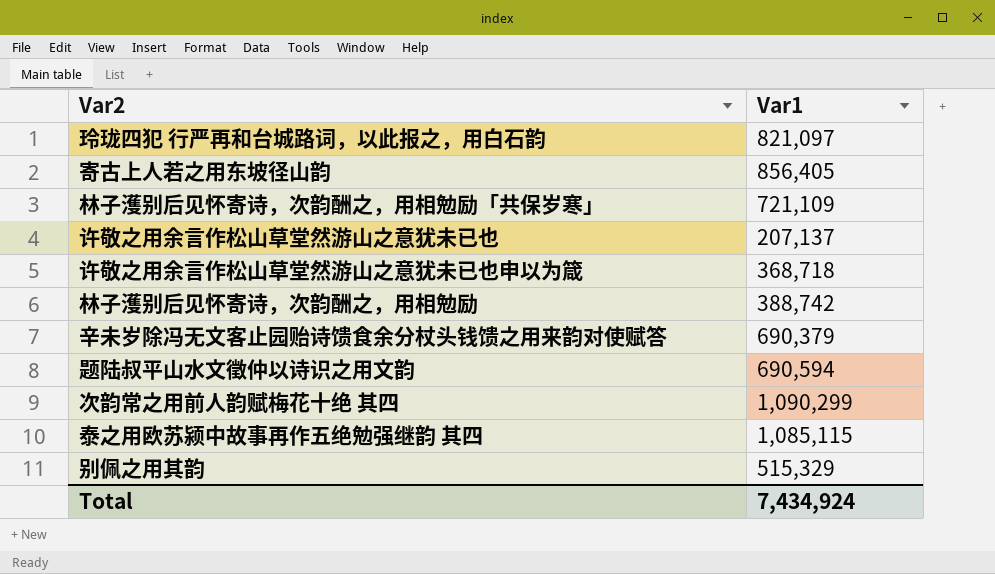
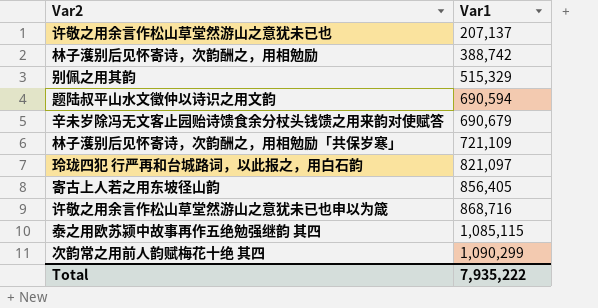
row order: none -> Var1 ascending
辛未岁除冯无文客止园贻诗馈食余分杖头钱馈之用来韵对使赋答 | Var1: 690,379 -> 690,679
许敬之用余言作松山草堂然游山之意犹未已也申以为箴 | Var1: 368,718 -> 868,716
Total | Var1: 7,434,924 -> 7,935,222

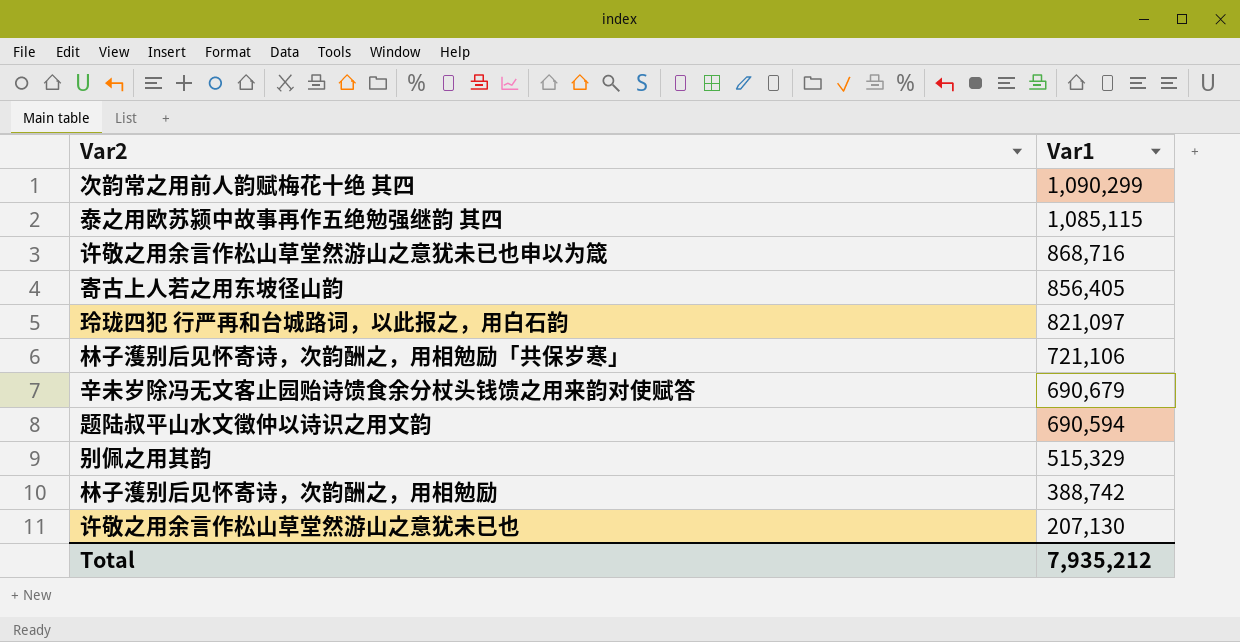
row order: Var1 ascending -> Var1 descending
林子濩别后见怀寄诗，次韵酬之，用相勉励「共保岁寒」 | Var1: 721,109 -> 721,106
许敬之用余言作松山草堂然游山之意犹未已也 | Var1: 207,137 -> 207,130
Total | Var1: 7,935,222 -> 7,935,212

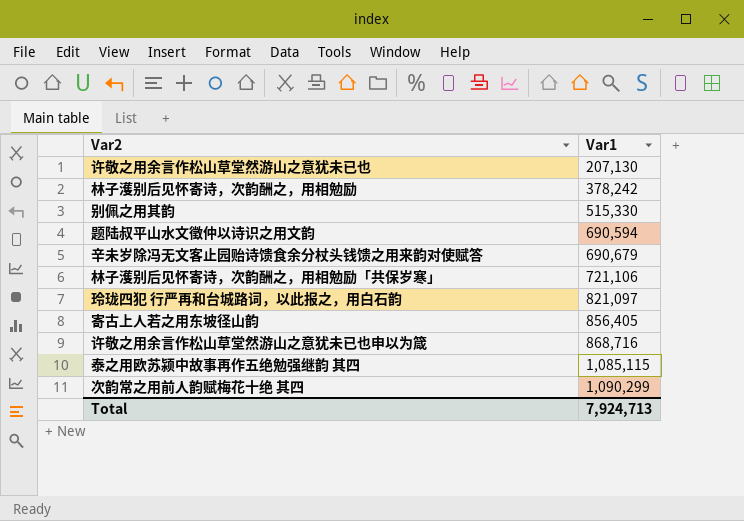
row order: Var1 descending -> Var1 ascending
林子濩别后见怀寄诗，次韵酬之，用相勉励 | Var1: 388,742 -> 378,242
别佩之用其韵 | Var1: 515,329 -> 515,330
Total | Var1: 7,935,212 -> 7,924,713

